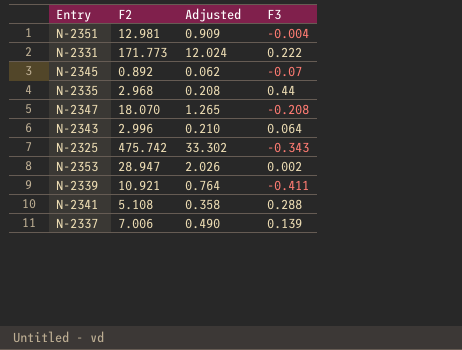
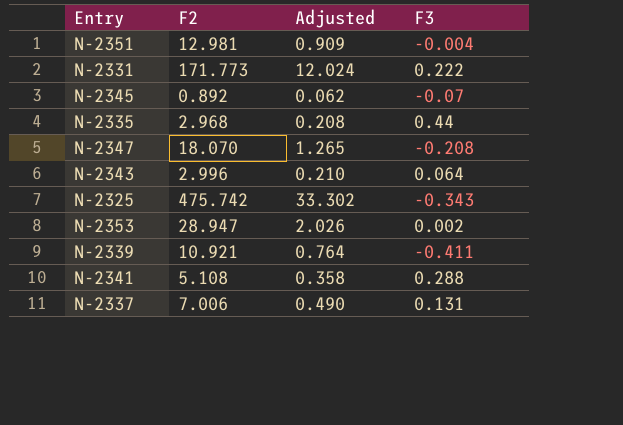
N-2337 | F3: 0.139 -> 0.131

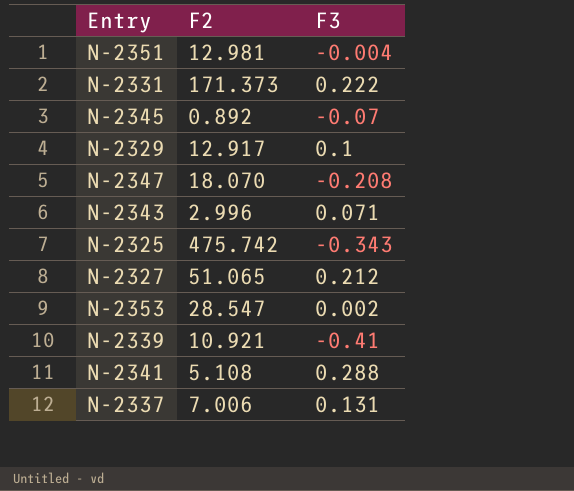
column Adjusted | formula: [F2] * 0.07 -> none
row N-2335: 2.968 | 0.208 | 0.44 -> none
N-2331 | F2: 171.773 -> 171.373
row N-2329: none -> 12.917 | 0.1
N-2343 | F3: 0.064 -> 0.071
row N-2327: none -> 51.065 | 0.212
N-2353 | F2: 28.947 -> 28.547
N-2339 | F3: -0.411 -> -0.41

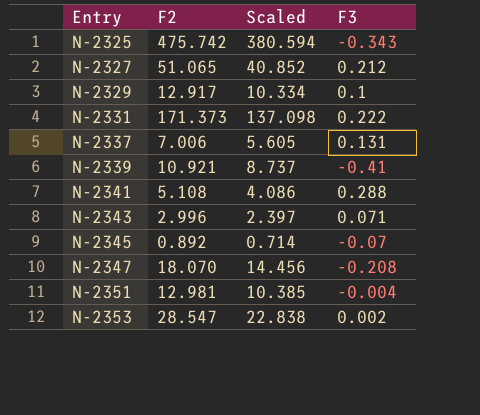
row order: none -> Entry ascending
column Scaled | formula: none -> [F2] * 0.8

